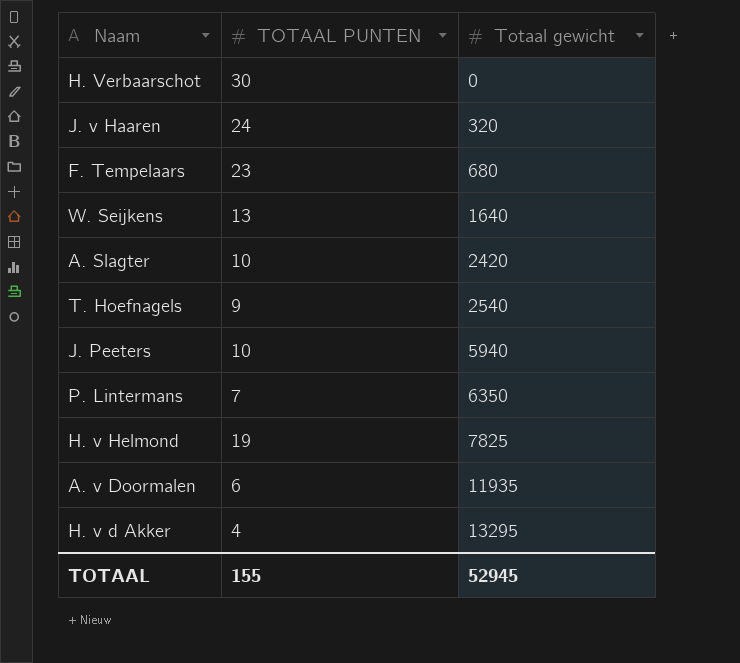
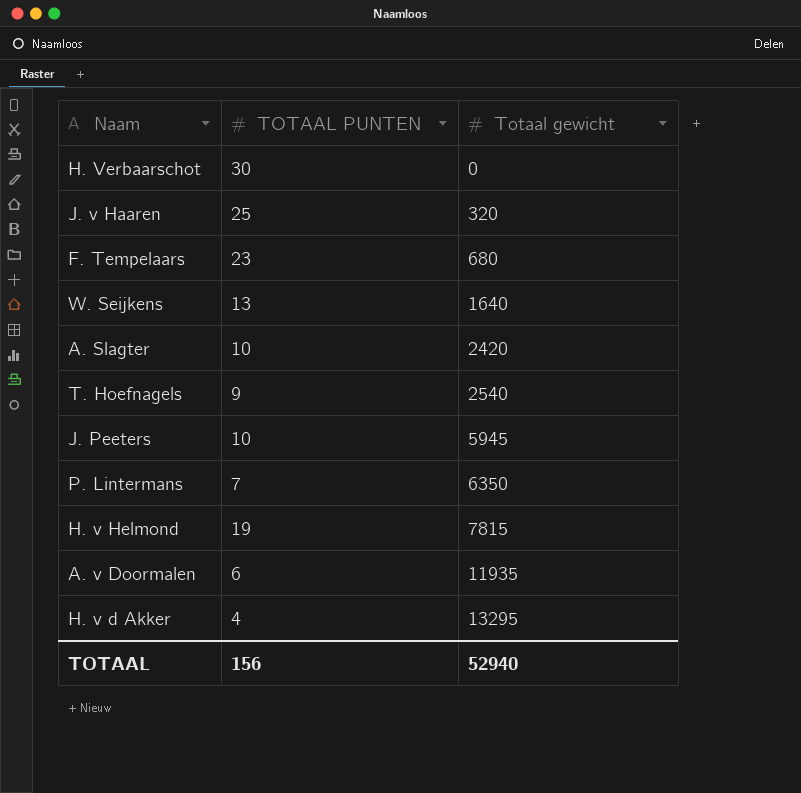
J. v Haaren | TOTAAL PUNTEN: 24 -> 25
J. Peeters | Totaal gewicht: 5940 -> 5945
H. v Helmond | Totaal gewicht: 7825 -> 7815
TOTAAL | TOTAAL PUNTEN: 155 -> 156
TOTAAL | Totaal gewicht: 52945 -> 52940

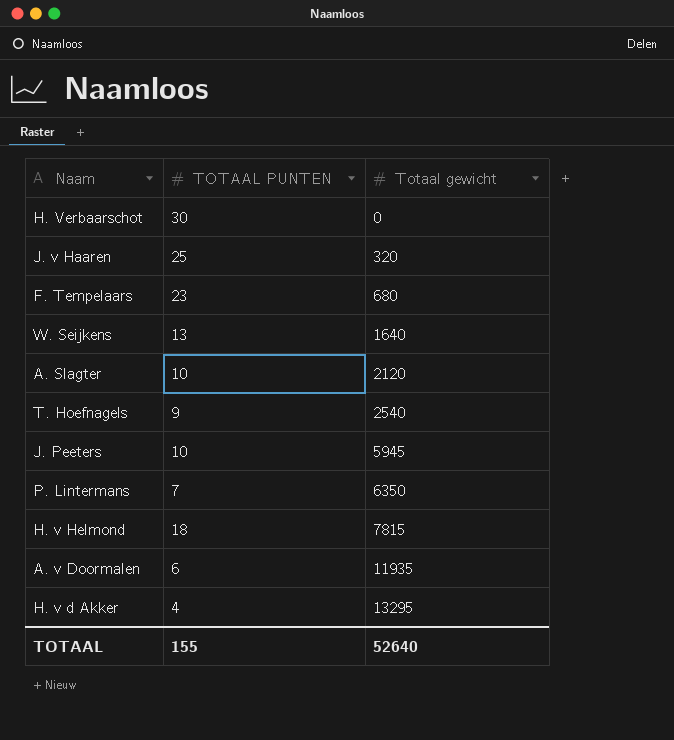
A. Slagter | Totaal gewicht: 2420 -> 2120
H. v Helmond | TOTAAL PUNTEN: 19 -> 18
TOTAAL | TOTAAL PUNTEN: 156 -> 155
TOTAAL | Totaal gewicht: 52940 -> 52640

